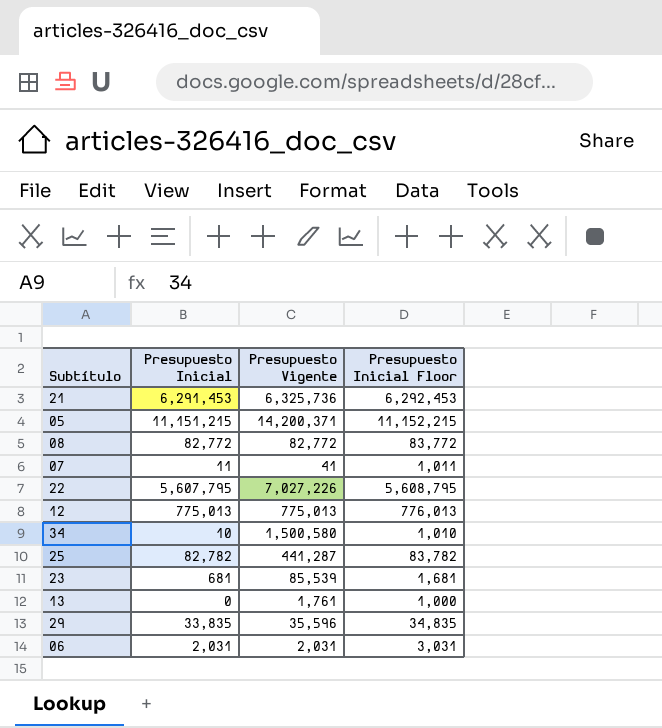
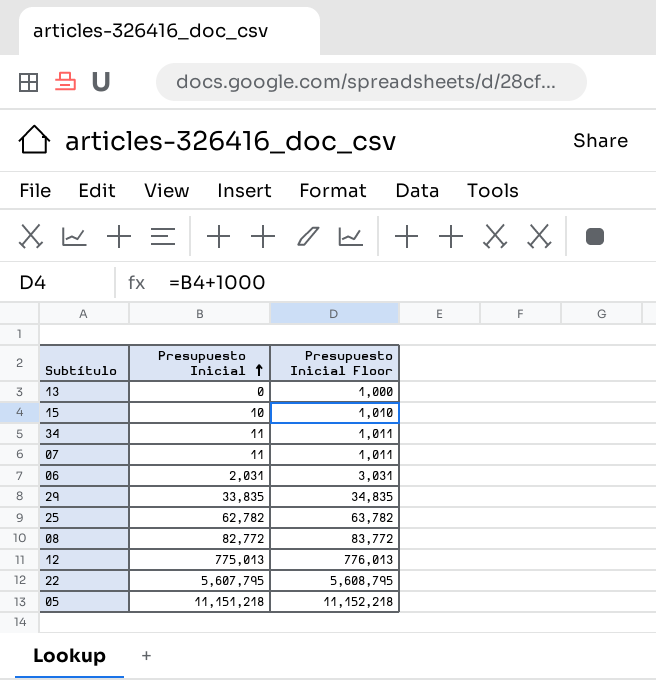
row order: none -> Presupuesto Inicial ascending
column Presupuesto Vigente | position: 3 -> none
row 21: 6,291,453 | 6,325,736 | 6,292,453 -> none
row 23: 681 | 85,539 | 1,681 -> none
row 15: none -> 10 | 1,010
34 | Presupuesto Inicial: 10 -> 11
34 | Presupuesto Inicial Floor: 1,010 -> 1,011
25 | Presupuesto Inicial: 82,782 -> 62,782
25 | Presupuesto Inicial Floor: 83,782 -> 63,782
05 | Presupuesto Inicial: 11,151,215 -> 11,151,218
05 | Presupuesto Inicial Floor: 11,152,215 -> 11,152,218

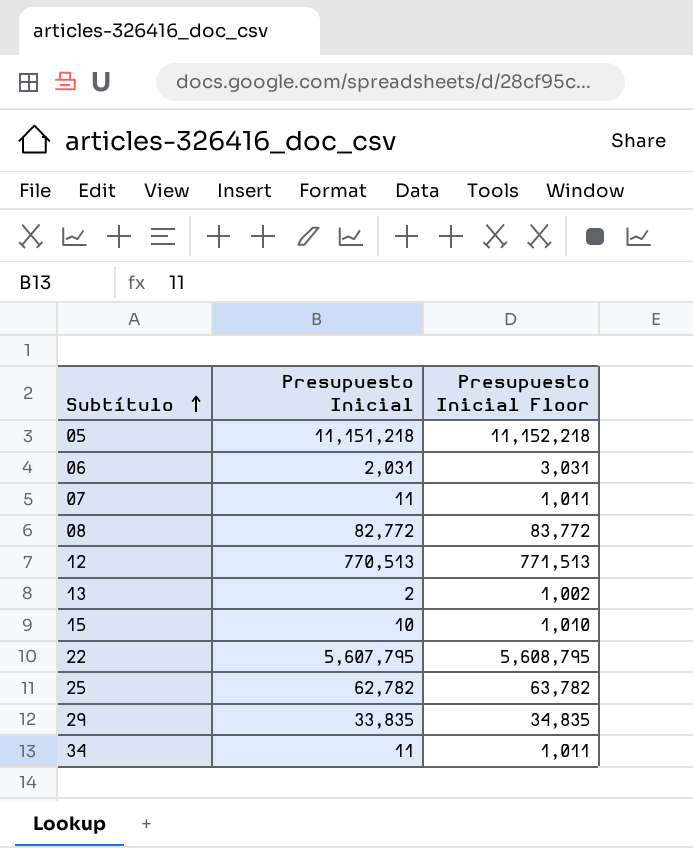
row order: Presupuesto Inicial ascending -> Subtítulo ascending
12 | Presupuesto Inicial: 775,013 -> 770,513
12 | Presupuesto Inicial Floor: 776,013 -> 771,513
13 | Presupuesto Inicial: 0 -> 2
13 | Presupuesto Inicial Floor: 1,000 -> 1,002

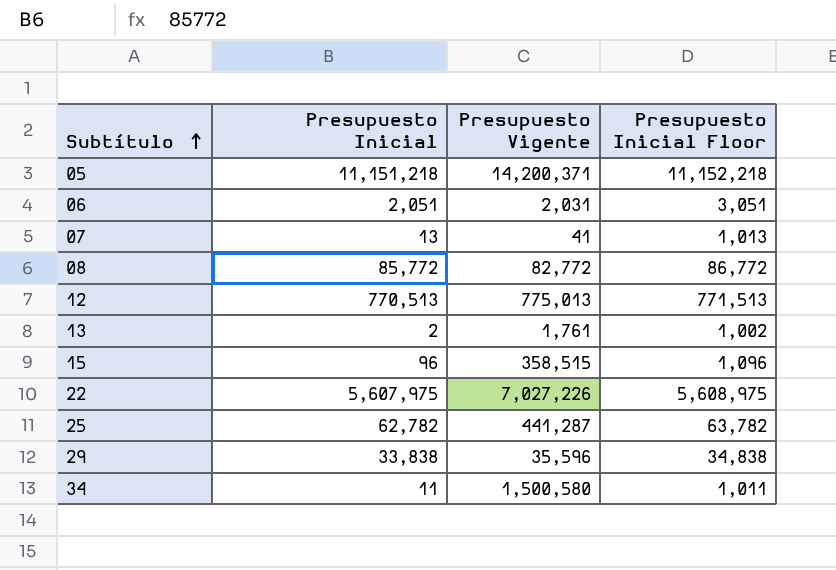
column Presupuesto Vigente | position: none -> 3
06 | Presupuesto Inicial: 2,031 -> 2,051
06 | Presupuesto Inicial Floor: 3,031 -> 3,051
07 | Presupuesto Inicial: 11 -> 13
07 | Presupuesto Inicial Floor: 1,011 -> 1,013
08 | Presupuesto Inicial: 82,772 -> 85,772
08 | Presupuesto Inicial Floor: 83,772 -> 86,772
15 | Presupuesto Inicial: 10 -> 96
15 | Presupuesto Inicial Floor: 1,010 -> 1,096
22 | Presupuesto Inicial: 5,607,795 -> 5,607,975
22 | Presupuesto Inicial Floor: 5,608,795 -> 5,608,975
29 | Presupuesto Inicial: 33,835 -> 33,838
29 | Presupuesto Inicial Floor: 34,835 -> 34,838

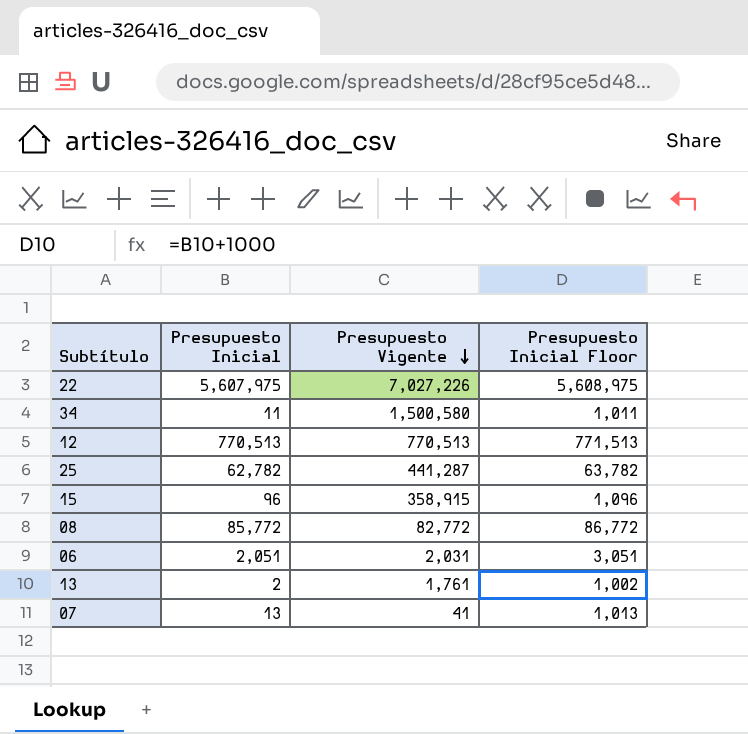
row order: Subtítulo ascending -> Presupuesto Vigente descending
row 05: 11,151,218 | 14,200,371 | 11,152,218 -> none
row 29: 33,838 | 35,596 | 34,838 -> none
12 | Presupuesto Vigente: 775,013 -> 770,513
15 | Presupuesto Vigente: 358,515 -> 358,915

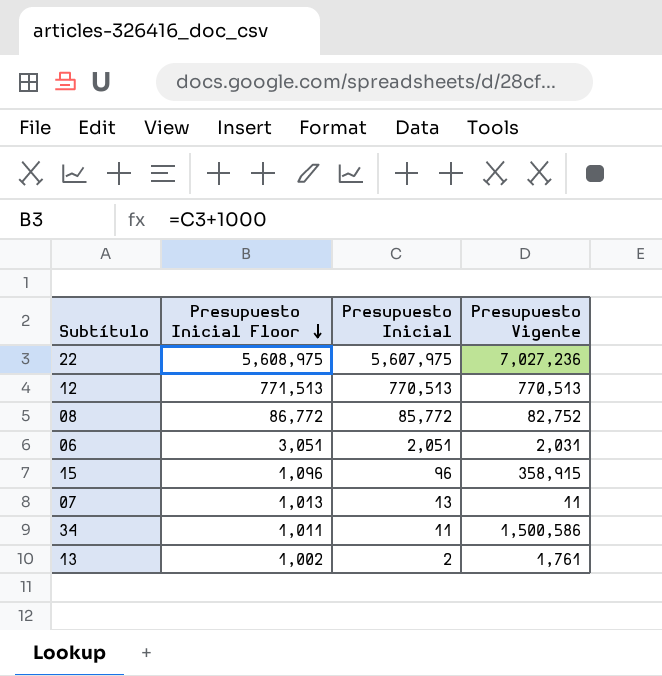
row order: Presupuesto Vigente descending -> Presupuesto Inicial Floor descending
column Presupuesto Inicial Floor | position: 4 -> 2
row 25: 62,782 | 441,287 | 63,782 -> none
22 | Presupuesto Vigente: 7,027,226 -> 7,027,236
08 | Presupuesto Vigente: 82,772 -> 82,752
07 | Presupuesto Vigente: 41 -> 11
34 | Presupuesto Vigente: 1,500,580 -> 1,500,586

